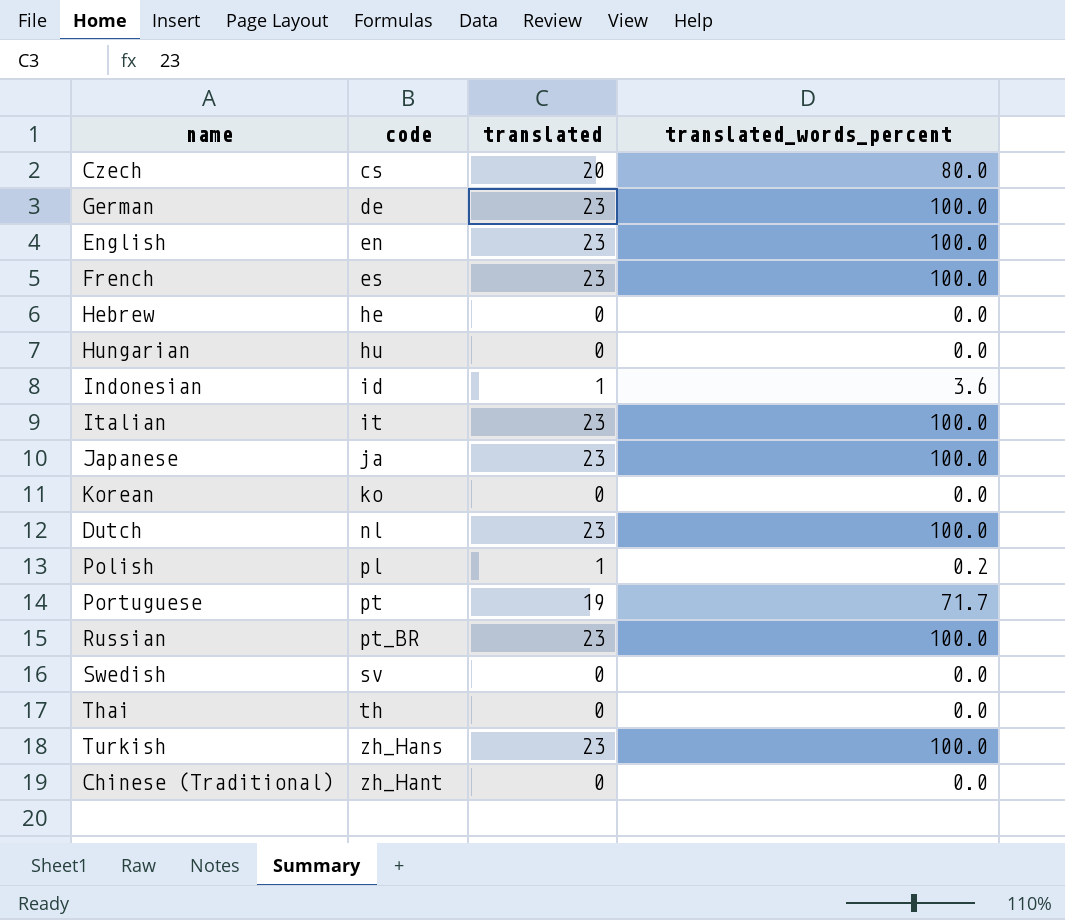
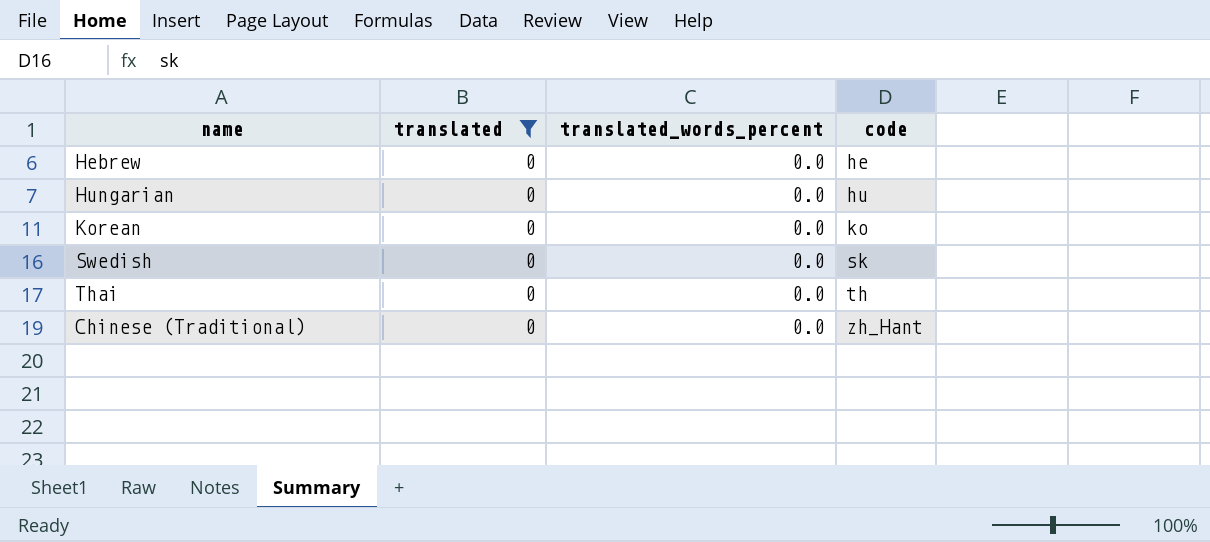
filter: none -> translated = 0
column code | position: 2 -> 4
Swedish | code: sv -> sk

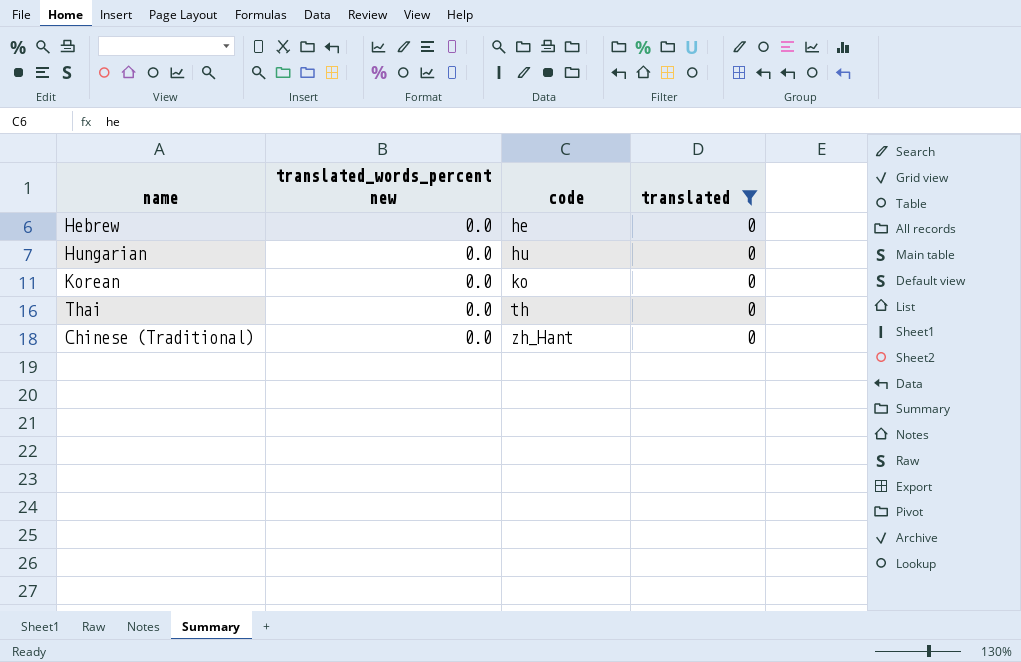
column name: translated_words_percent -> translated_words_percent new
column translated | position: 2 -> 4
row Swedish: 0 | 0.0 | sk -> none

